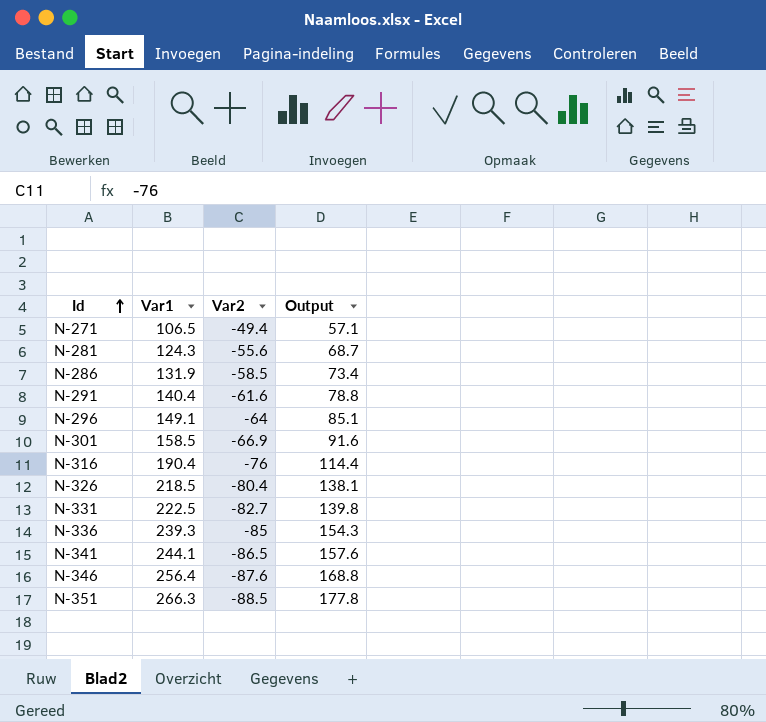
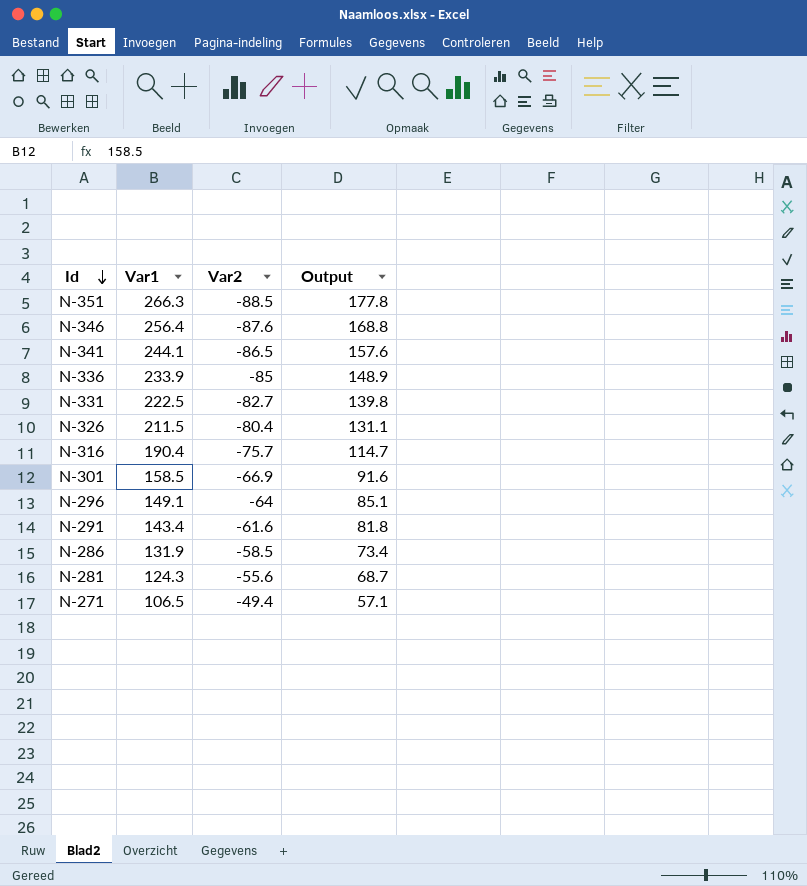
row order: Id ascending -> Id descending
N-336 | Var1: 239.3 -> 233.9
N-336 | Output: 154.3 -> 148.9
N-326 | Var1: 218.5 -> 211.5
N-326 | Output: 138.1 -> 131.1
N-316 | Var2: -76 -> -75.7
N-316 | Output: 114.4 -> 114.7
N-291 | Var1: 140.4 -> 143.4
N-291 | Output: 78.8 -> 81.8

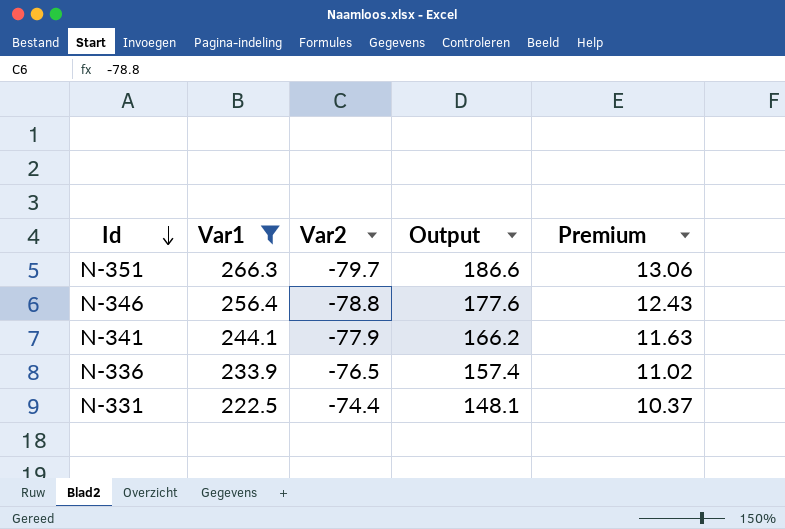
filter: none -> Var1 >= 222.5
column Premium | formula: none -> [Output] * 0.07
N-351 | Var2: -88.5 -> -79.7
N-351 | Output: 177.8 -> 186.6
N-346 | Var2: -87.6 -> -78.8
N-346 | Output: 168.8 -> 177.6
N-341 | Var2: -86.5 -> -77.9
N-341 | Output: 157.6 -> 166.2
N-336 | Var2: -85 -> -76.5
N-336 | Output: 148.9 -> 157.4
N-331 | Var2: -82.7 -> -74.4
N-331 | Output: 139.8 -> 148.1

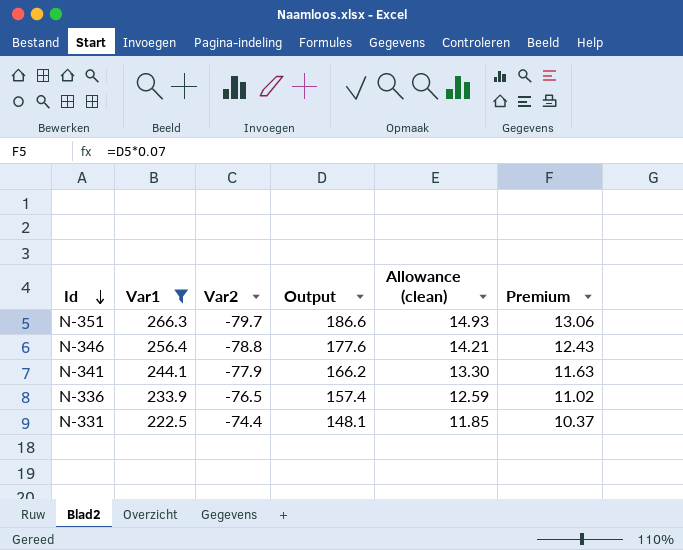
column Allowance (clean) | formula: none -> [Output] * 0.08

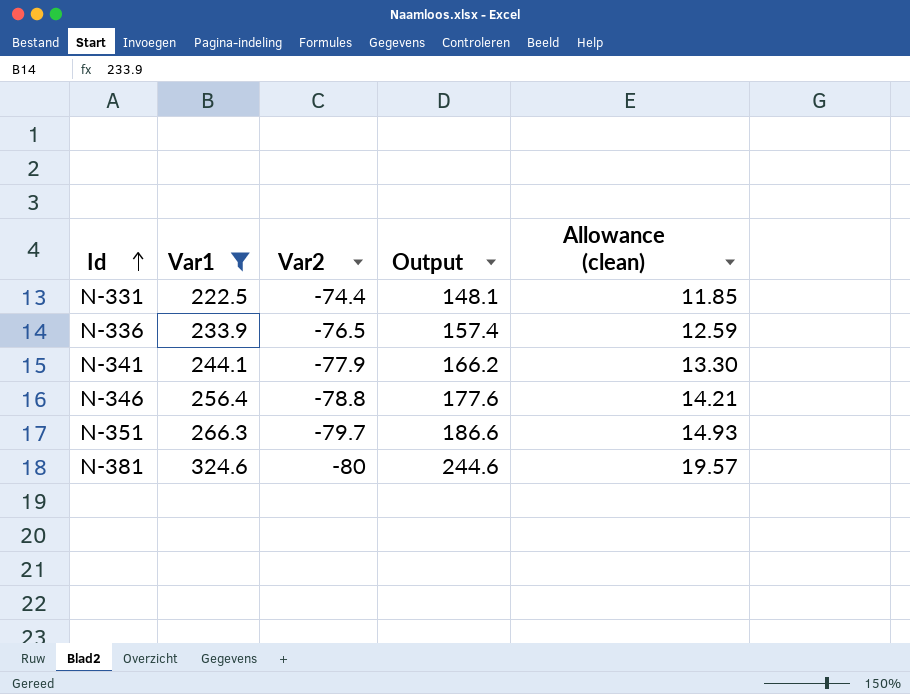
row order: Id descending -> Id ascending
column Premium | formula: [Output] * 0.07 -> none
row N-381: none -> 324.6 | -80 | 244.6 | 19.57

